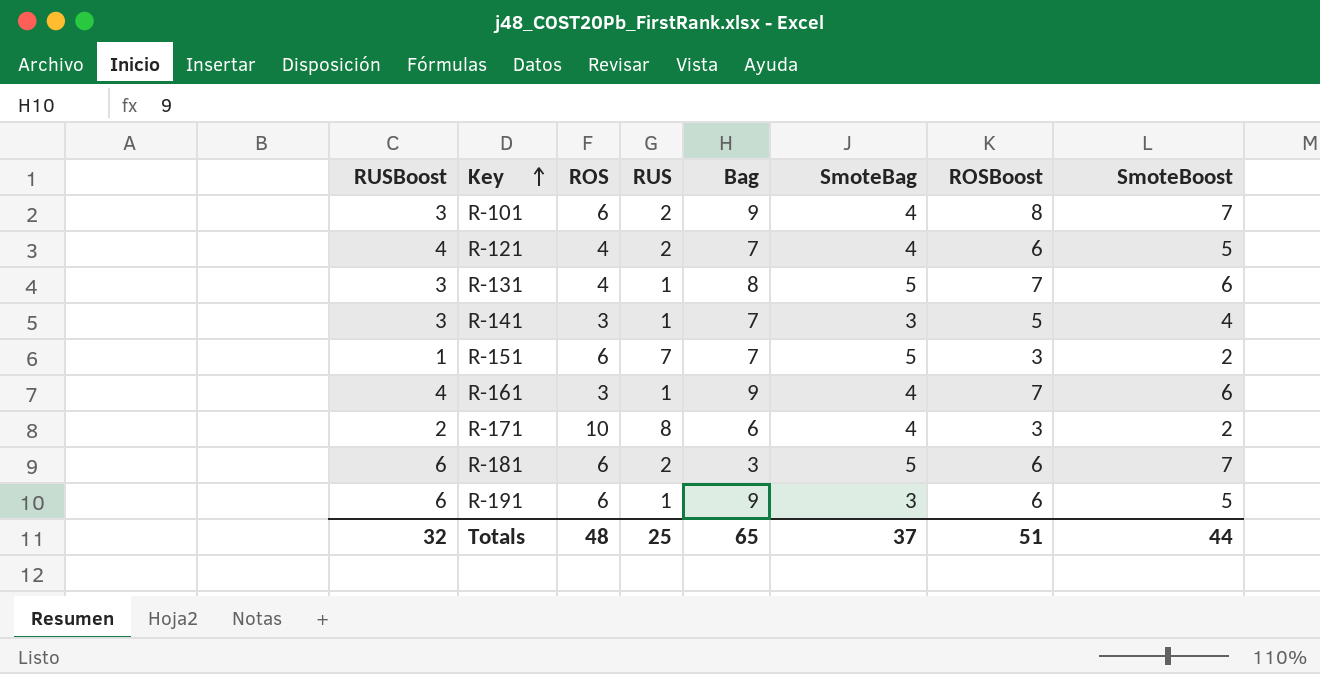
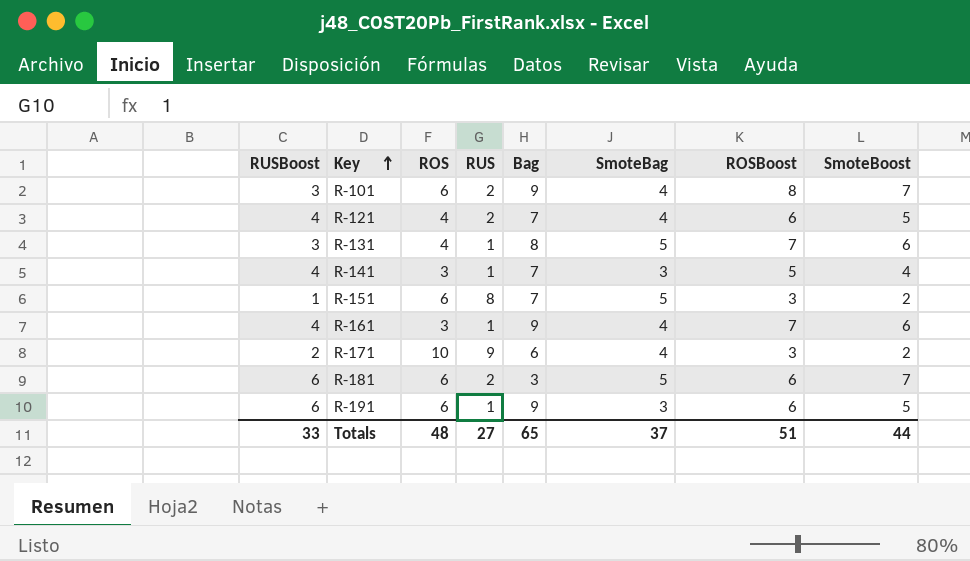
R-141 | RUSBoost: 3 -> 4
R-151 | RUS: 7 -> 8
R-171 | RUS: 8 -> 9
Totals | RUSBoost: 32 -> 33
Totals | RUS: 25 -> 27

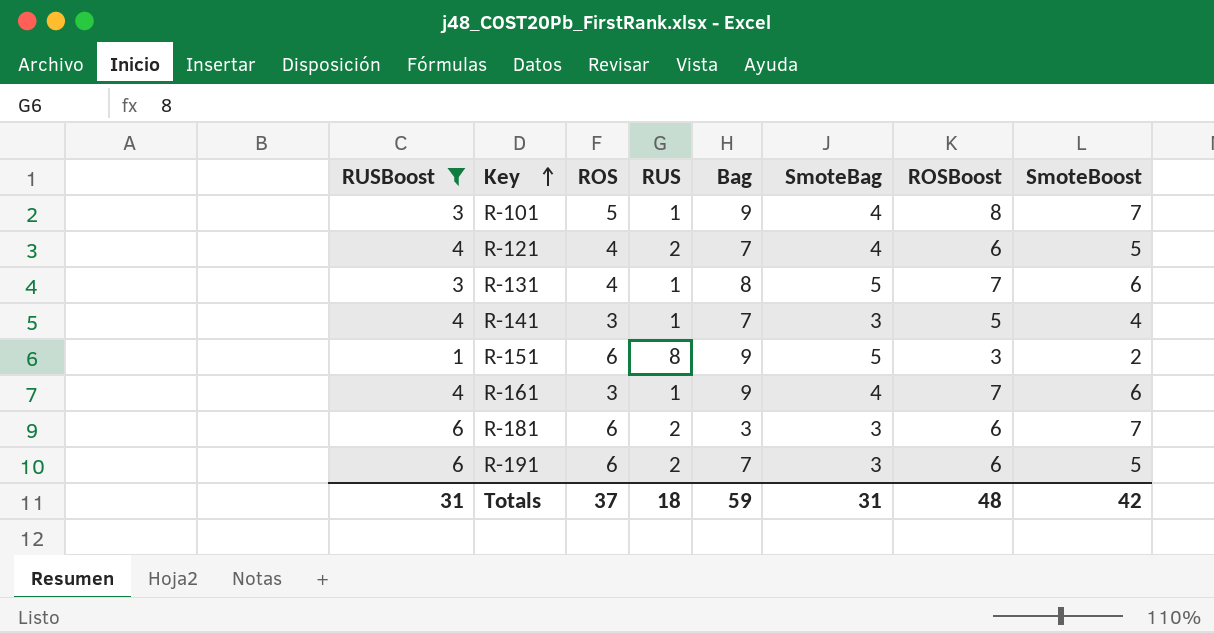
filter: none -> RUSBoost != 2
R-101 | ROS: 6 -> 5
R-101 | RUS: 2 -> 1
R-151 | Bag: 7 -> 9
R-181 | SmoteBag: 5 -> 3
R-191 | RUS: 1 -> 2
R-191 | Bag: 9 -> 7
Totals | RUSBoost: 33 -> 31
Totals | ROS: 48 -> 37
Totals | RUS: 27 -> 18
Totals | Bag: 65 -> 59
Totals | SmoteBag: 37 -> 31
Totals | ROSBoost: 51 -> 48
Totals | SmoteBoost: 44 -> 42

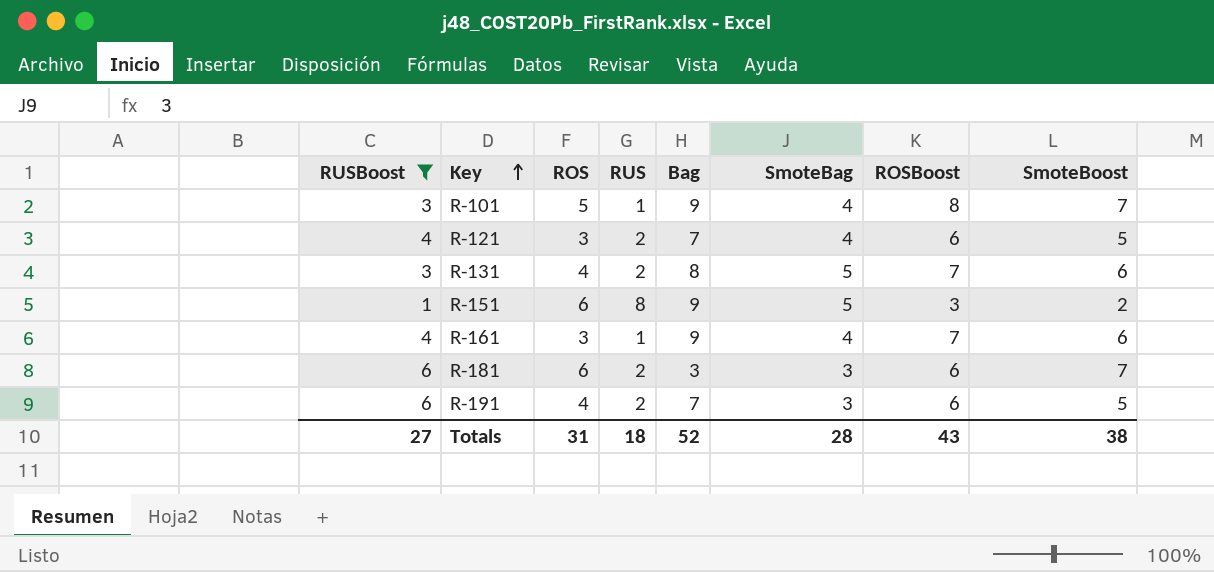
row R-141: 4 | 3 | 1 | 7 | 3 | 5 | 4 -> none
R-121 | ROS: 4 -> 3
R-131 | RUS: 1 -> 2
R-191 | ROS: 6 -> 4
Totals | RUSBoost: 31 -> 27
Totals | ROS: 37 -> 31
Totals | Bag: 59 -> 52
Totals | SmoteBag: 31 -> 28
Totals | ROSBoost: 48 -> 43
Totals | SmoteBoost: 42 -> 38

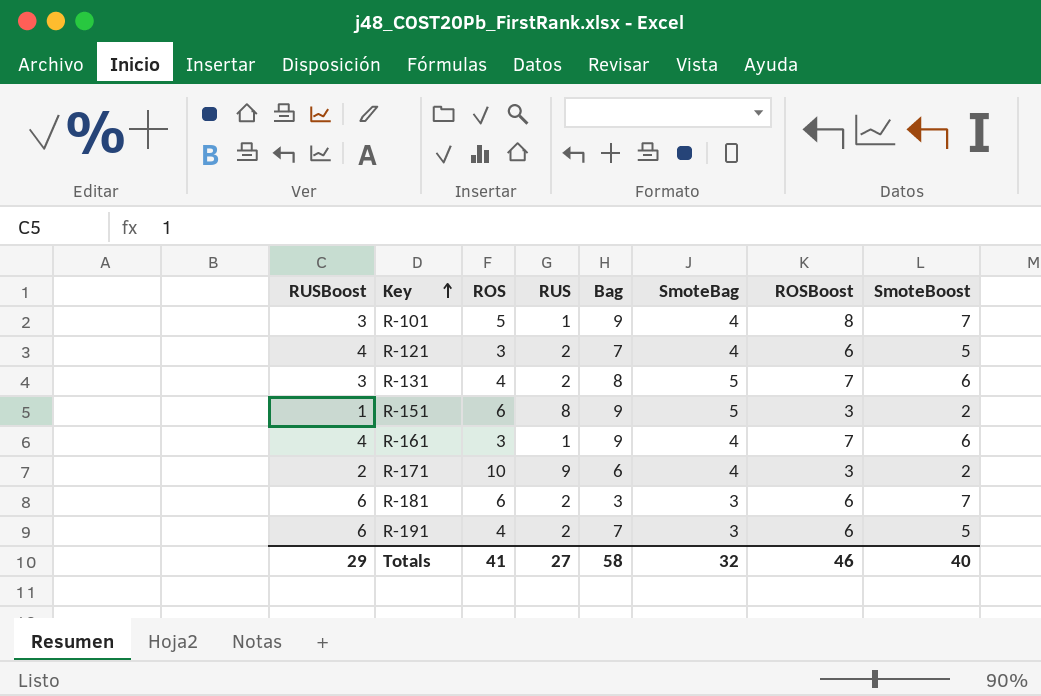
filter: RUSBoost != 2 -> none
Totals | RUSBoost: 27 -> 29
Totals | ROS: 31 -> 41
Totals | RUS: 18 -> 27
Totals | Bag: 52 -> 58
Totals | SmoteBag: 28 -> 32
Totals | ROSBoost: 43 -> 46
Totals | SmoteBoost: 38 -> 40

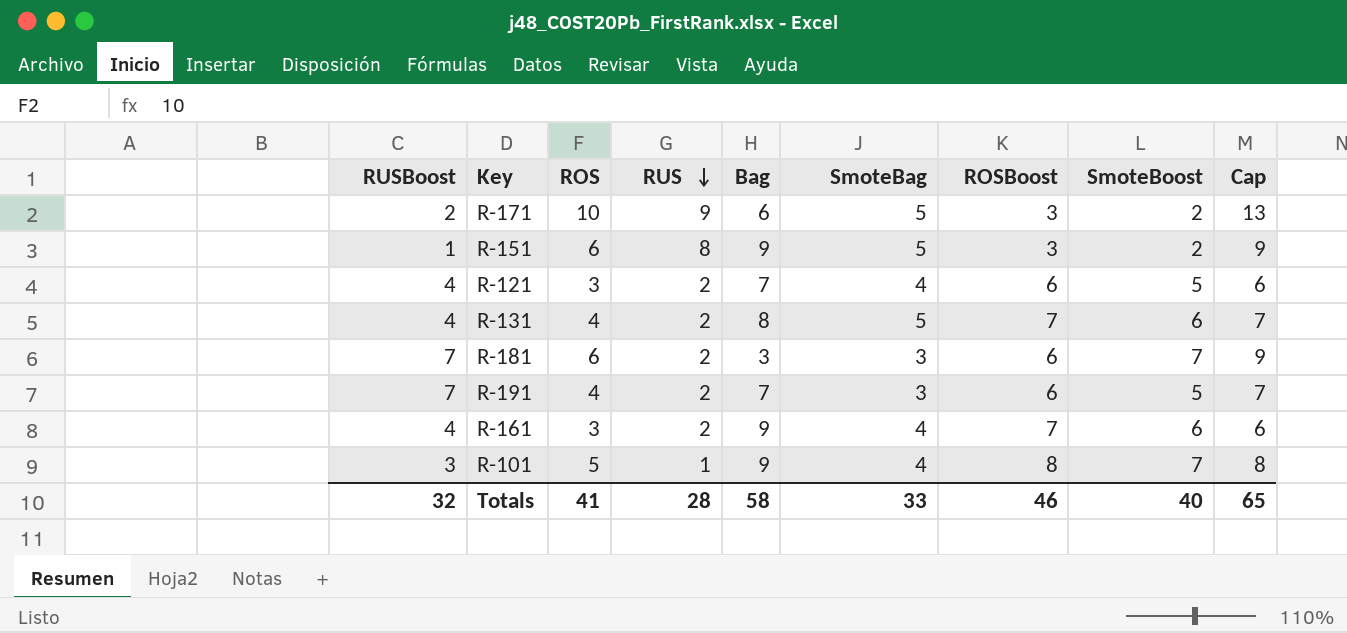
row order: Key ascending -> RUS descending
column Cap | formula: none -> [ROS] + 3
R-171 | SmoteBag: 4 -> 5
R-131 | RUSBoost: 3 -> 4
R-181 | RUSBoost: 6 -> 7
R-191 | RUSBoost: 6 -> 7
R-161 | RUS: 1 -> 2
Totals | RUSBoost: 29 -> 32
Totals | RUS: 27 -> 28
Totals | SmoteBag: 32 -> 33

